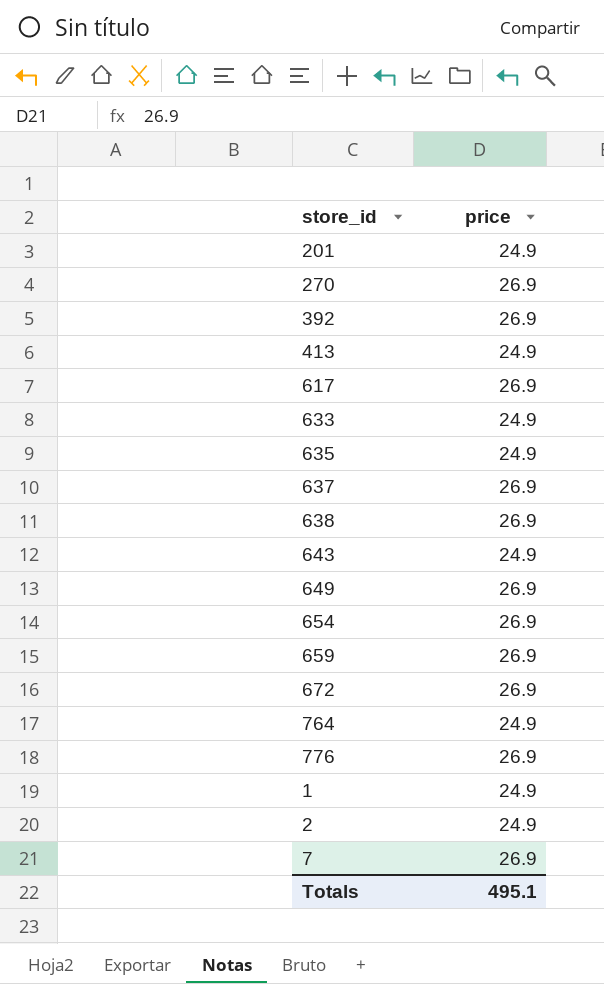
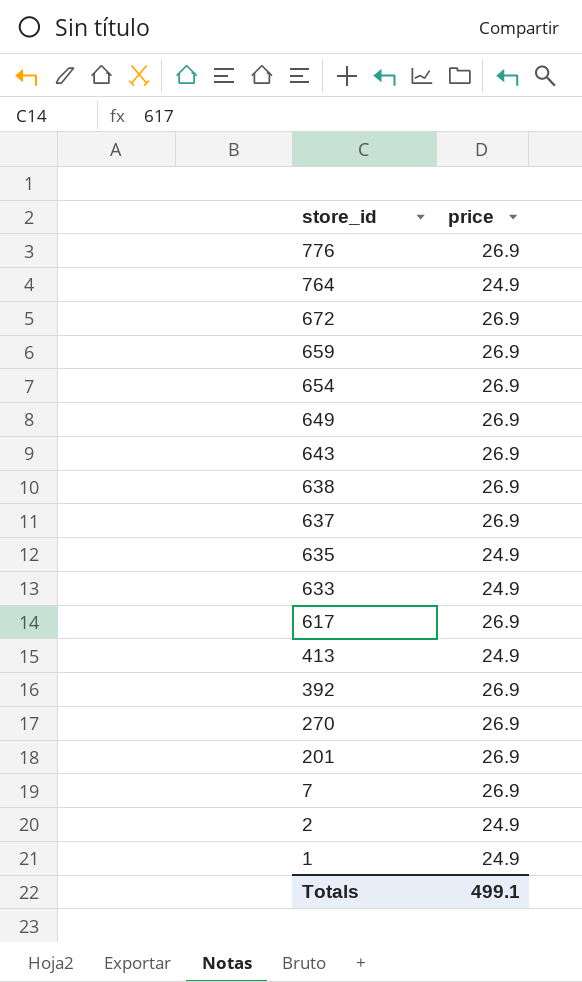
row order: none -> store_id descending
643 | price: 24.9 -> 26.9
201 | price: 24.9 -> 26.9
Totals | price: 495.1 -> 499.1

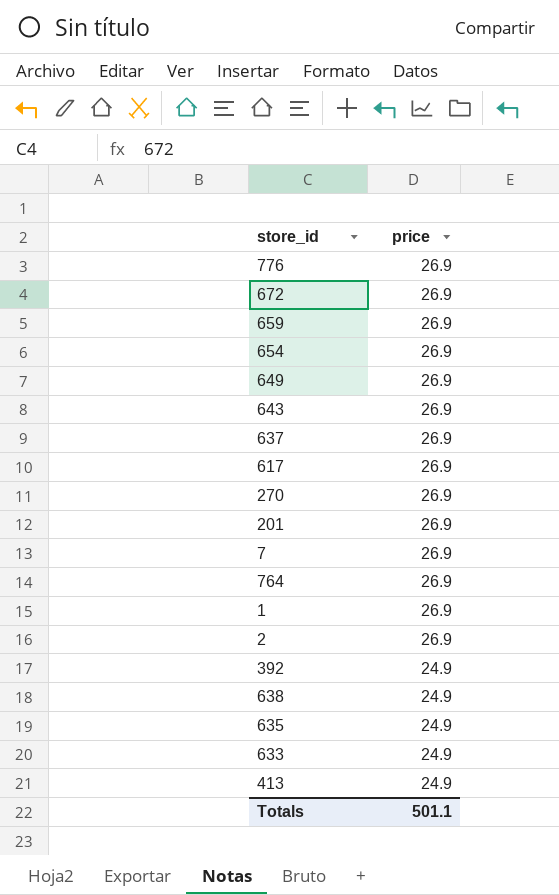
row order: store_id descending -> price descending
764 | price: 24.9 -> 26.9
1 | price: 24.9 -> 26.9
2 | price: 24.9 -> 26.9
392 | price: 26.9 -> 24.9
638 | price: 26.9 -> 24.9
Totals | price: 499.1 -> 501.1

